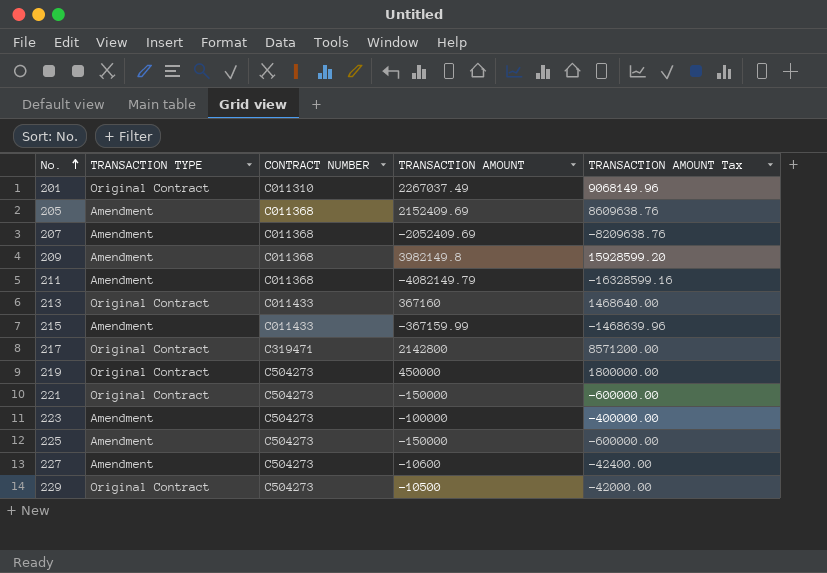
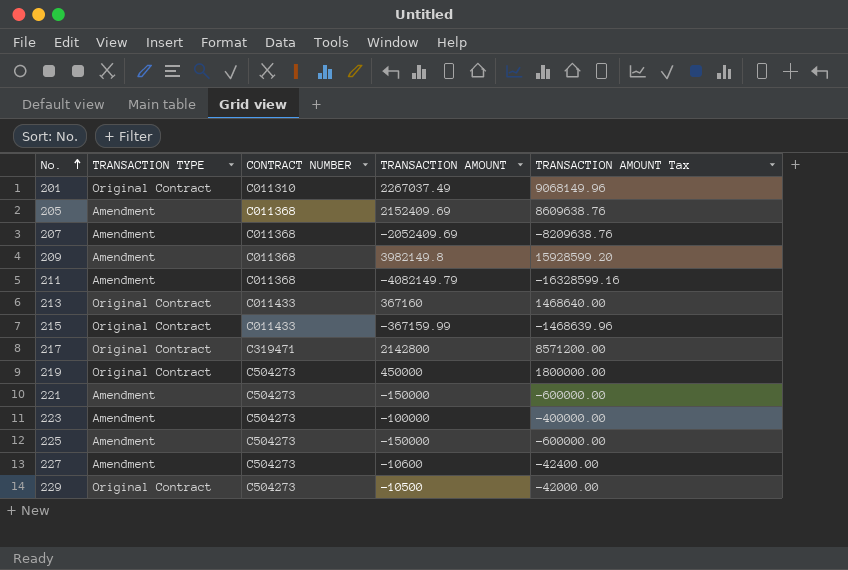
215 | TRANSACTION TYPE: Amendment -> Original Contract
221 | TRANSACTION TYPE: Original Contract -> Amendment

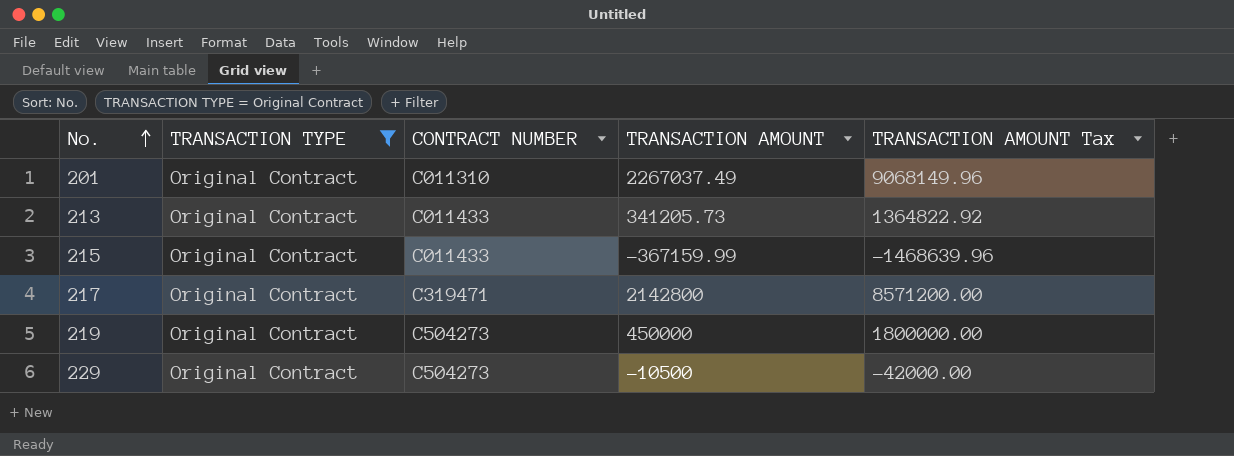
filter: none -> TRANSACTION TYPE = Original Contract
213 | TRANSACTION AMOUNT: 367160 -> 341205.73
213 | TRANSACTION AMOUNT Tax: 1468640.00 -> 1364822.92

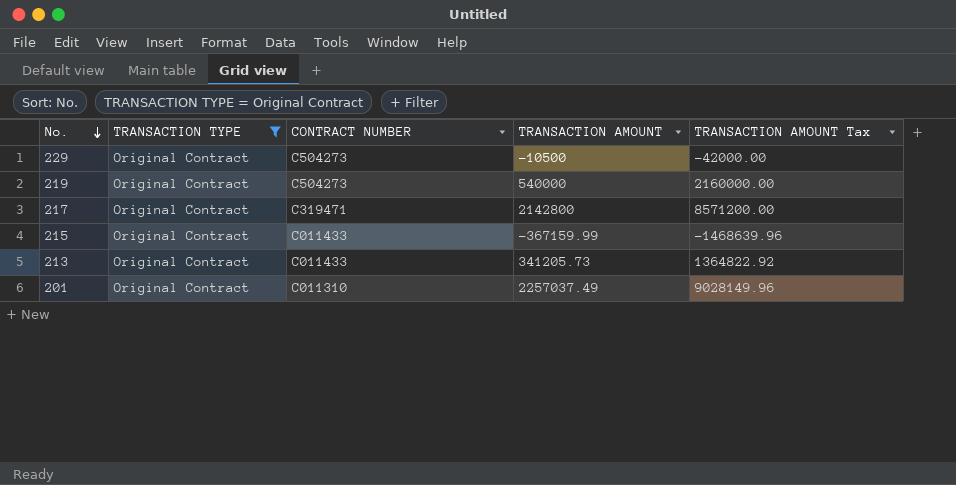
row order: No. ascending -> No. descending
219 | TRANSACTION AMOUNT: 450000 -> 540000
219 | TRANSACTION AMOUNT Tax: 1800000.00 -> 2160000.00
201 | TRANSACTION AMOUNT: 2267037.49 -> 2257037.49
201 | TRANSACTION AMOUNT Tax: 9068149.96 -> 9028149.96

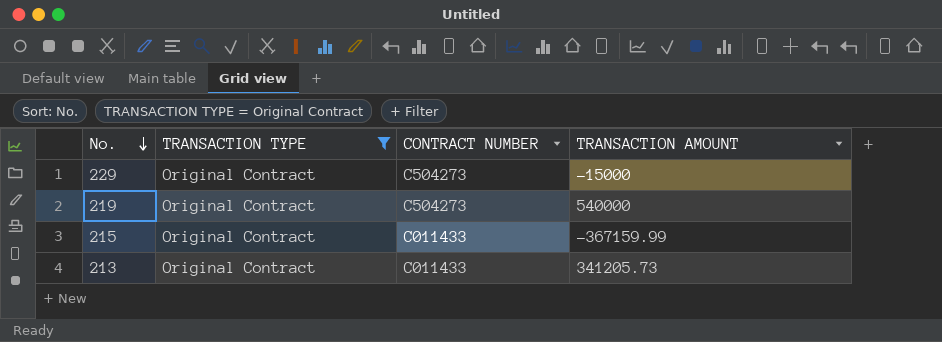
column TRANSACTION AMOUNT Tax | formula: [TRANSACTION AMOUNT] * 4 -> none
row 217: Original Contract | C319471 | 2142800 | 8571200.00 -> none
row 201: Original Contract | C011310 | 2257037.49 | 9028149.96 -> none
229 | TRANSACTION AMOUNT: -10500 -> -15000

